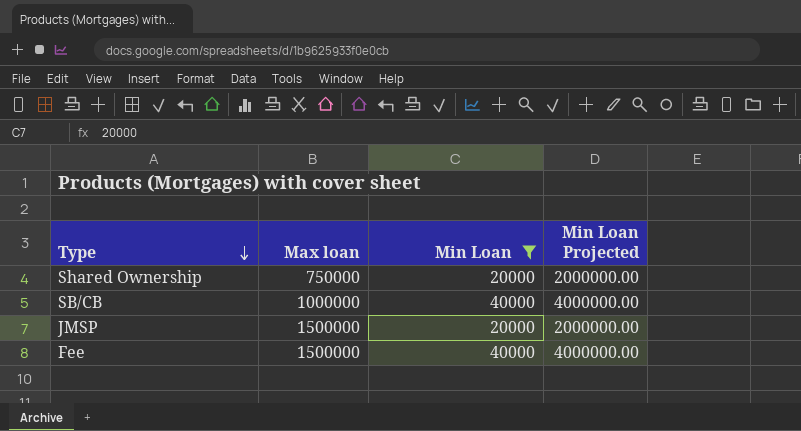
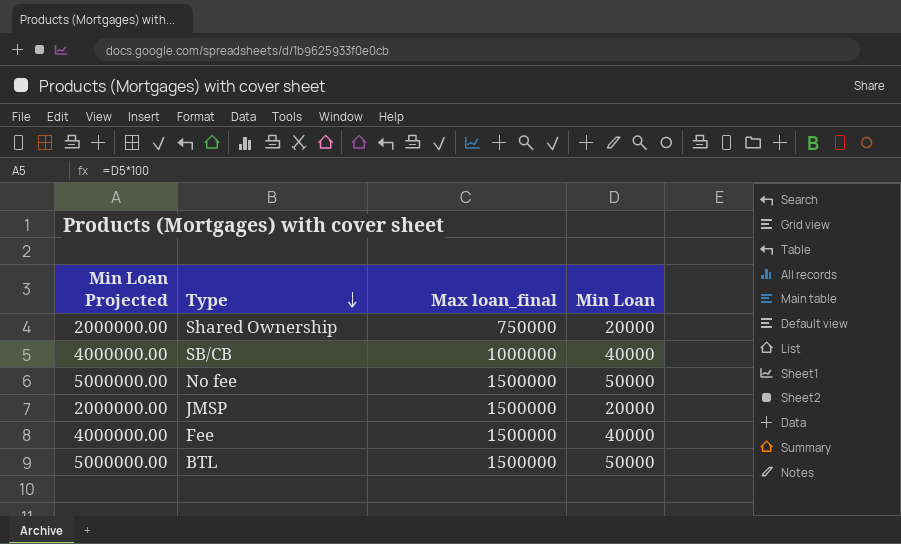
filter: Min Loan != 50000 -> none
column Min Loan Projected | position: 4 -> 1
column name: Max loan -> Max loan_final

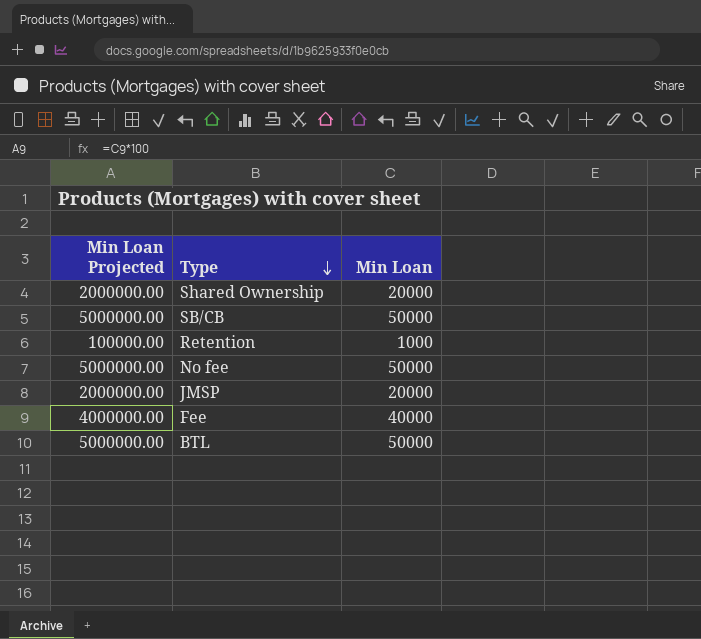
column Max loan_final | position: 3 -> none
SB/CB | Min Loan Projected: 4000000.00 -> 5000000.00
SB/CB | Min Loan: 40000 -> 50000
row Retention: none -> 100000.00 | 1000

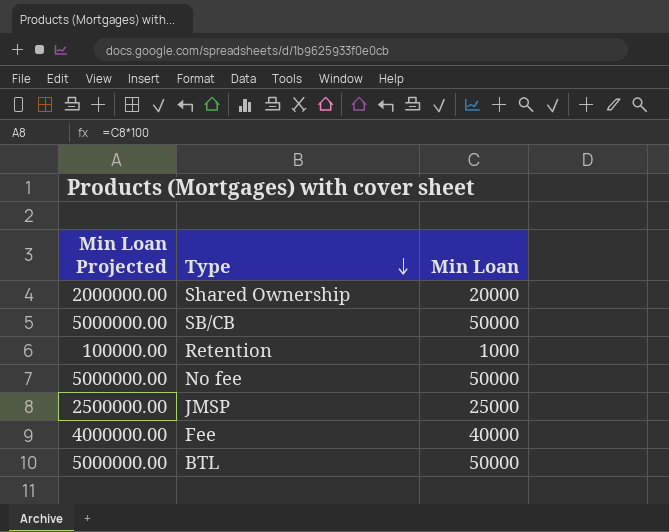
JMSP | Min Loan Projected: 2000000.00 -> 2500000.00
JMSP | Min Loan: 20000 -> 25000

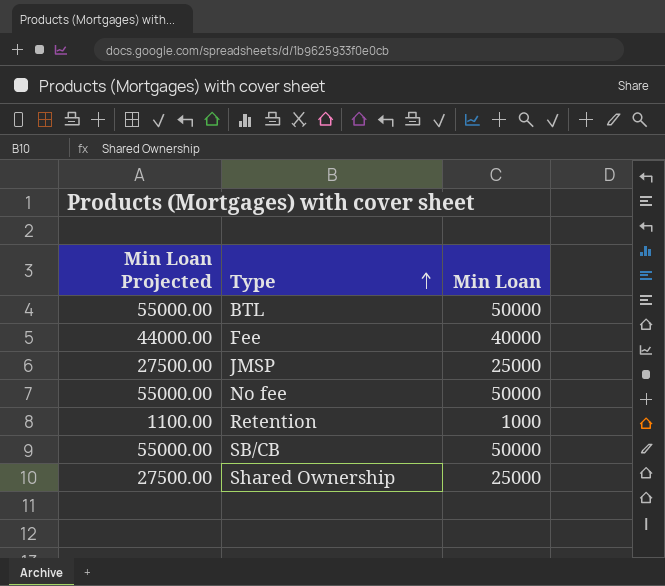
row order: Type descending -> Type ascending
column Min Loan Projected | formula: [Min Loan] * 100 -> [Min Loan] * 1.1
Shared Ownership | Min Loan: 20000 -> 25000

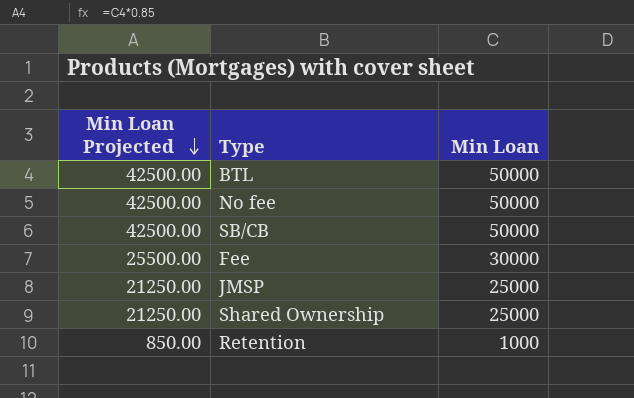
row order: Type ascending -> Min Loan Projected descending
column Min Loan Projected | formula: [Min Loan] * 1.1 -> [Min Loan] * 0.85
Fee | Min Loan: 40000 -> 30000

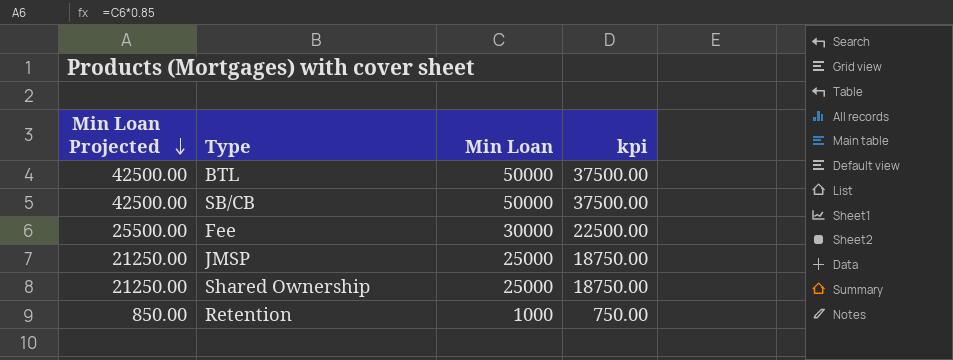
column kpi | formula: none -> [Min Loan] * 0.75
row No fee: 42500.00 | 50000 -> none

